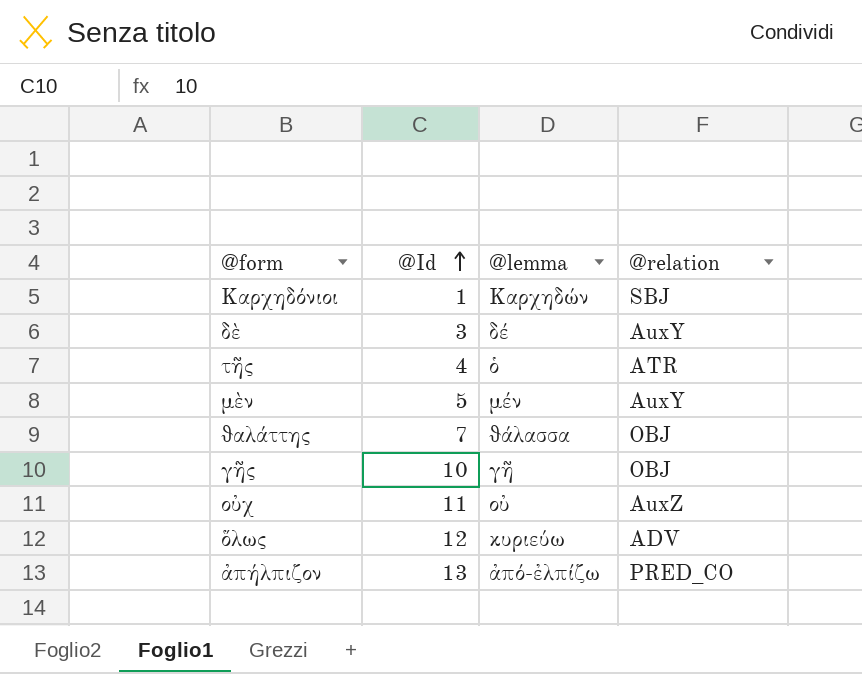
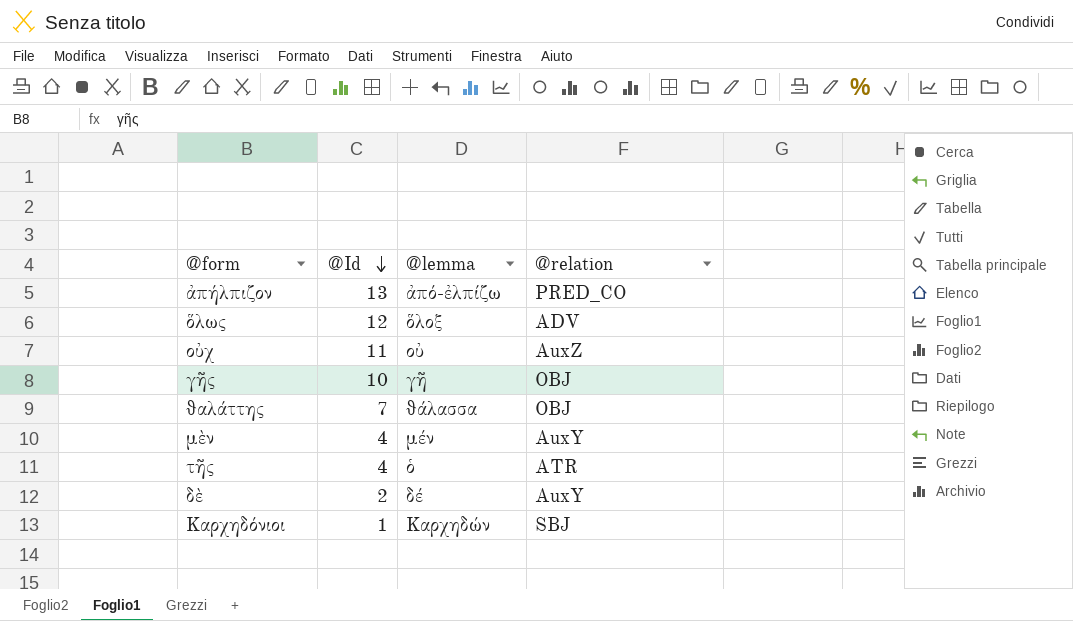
row order: @Id ascending -> @Id descending
ὅλως | @lemma: κυριεύω -> ὅλοξ
μὲν | @Id: 5 -> 4
δὲ | @Id: 3 -> 2

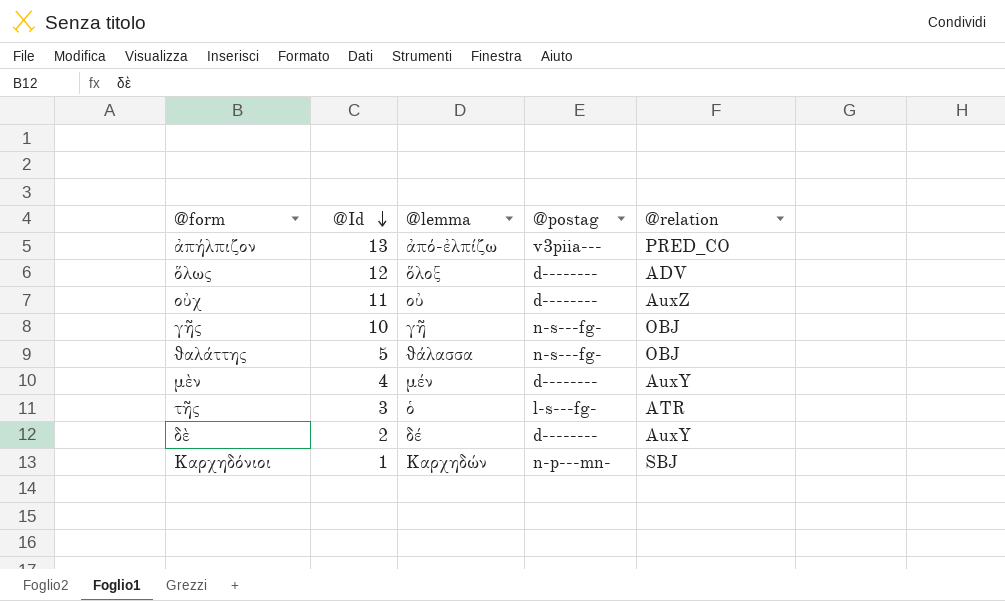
column @postag | position: none -> 4
θαλάττης | @Id: 7 -> 5
τῆς | @Id: 4 -> 3

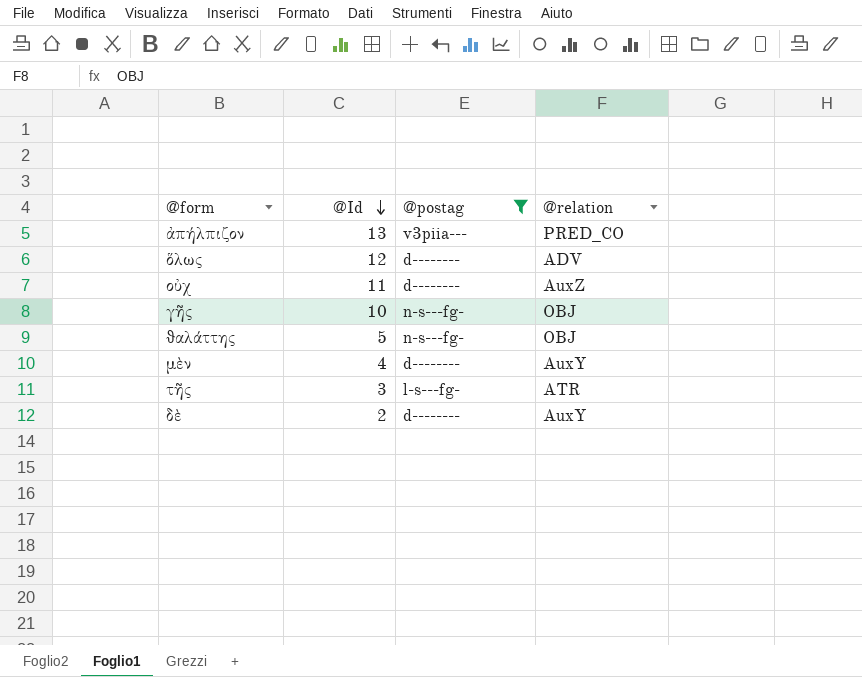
filter: none -> @postag != n-p---mn-
column @lemma | position: 3 -> none

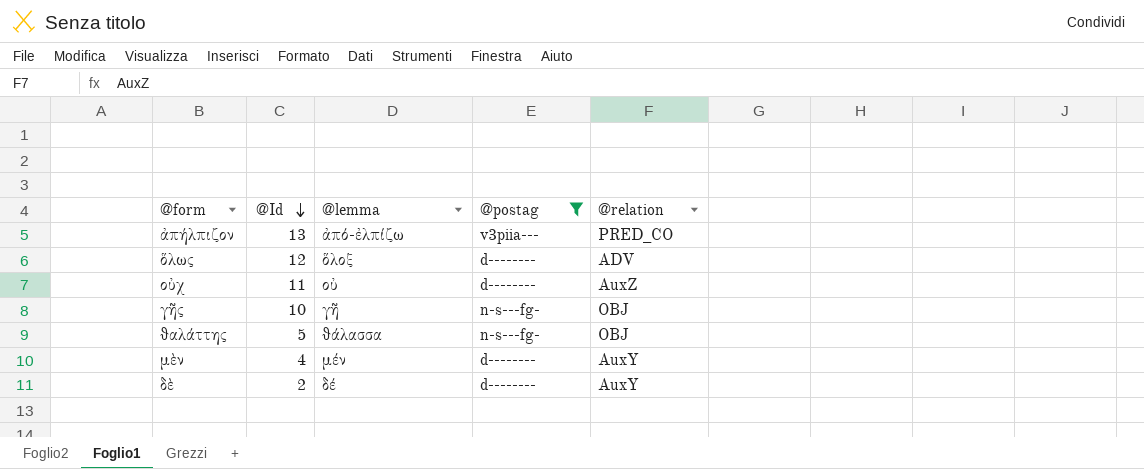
column @lemma | position: none -> 3
row τῆς: 3 | l-s---fg- | ATR -> none

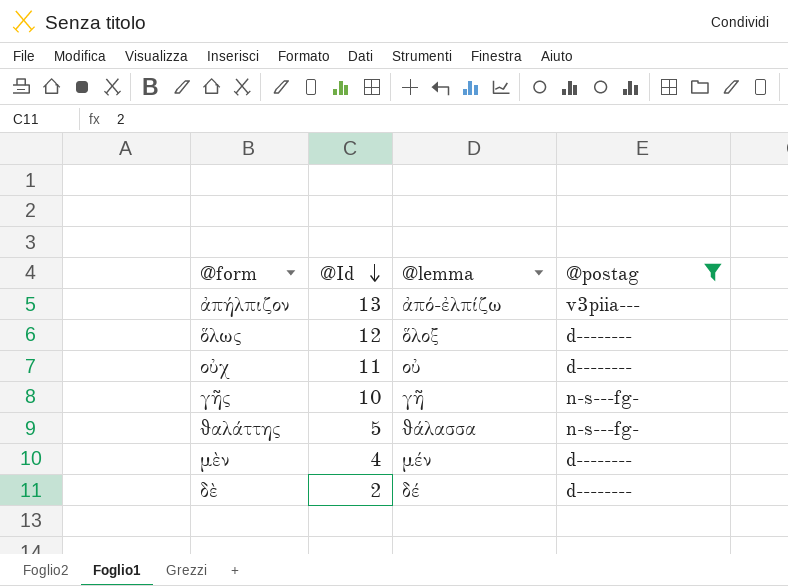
column @relation | position: 5 -> none

